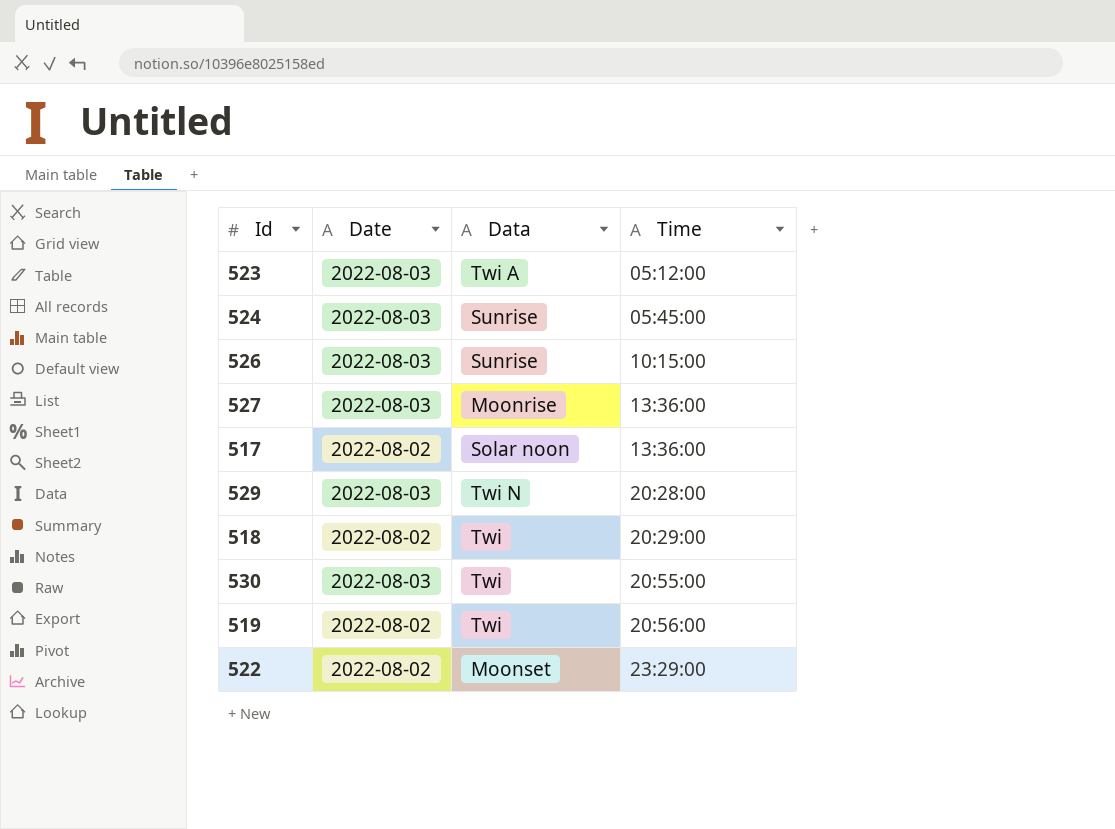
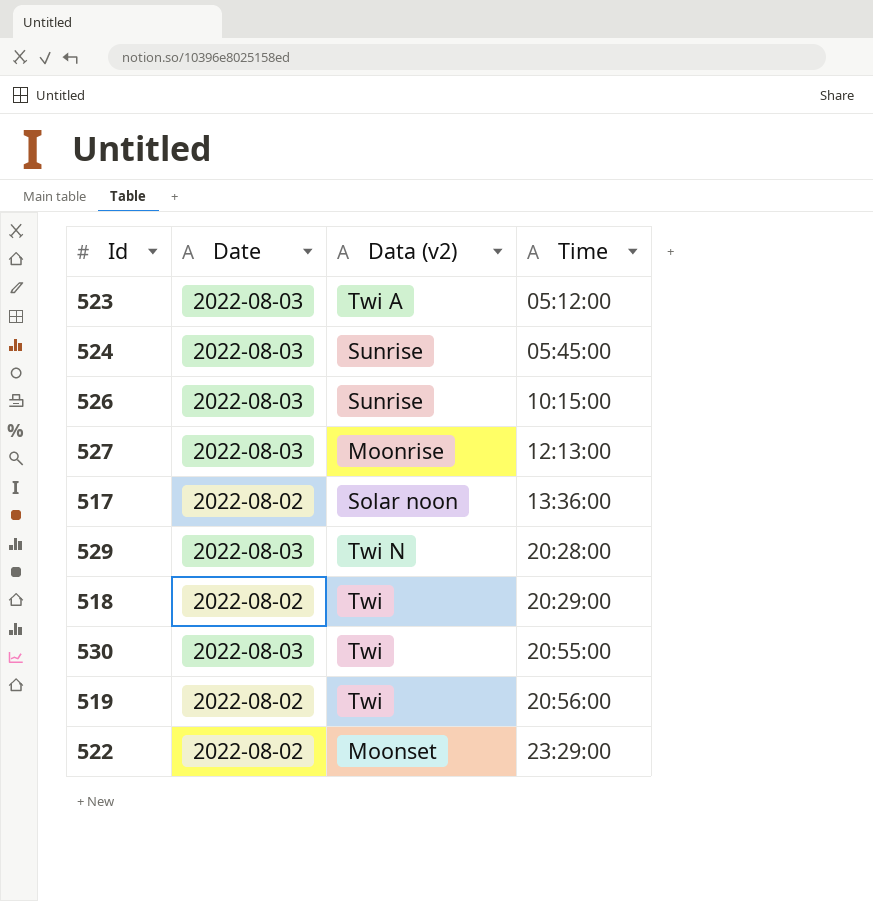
column name: Data -> Data (v2)
527 | Time: 13:36:00 -> 12:13:00

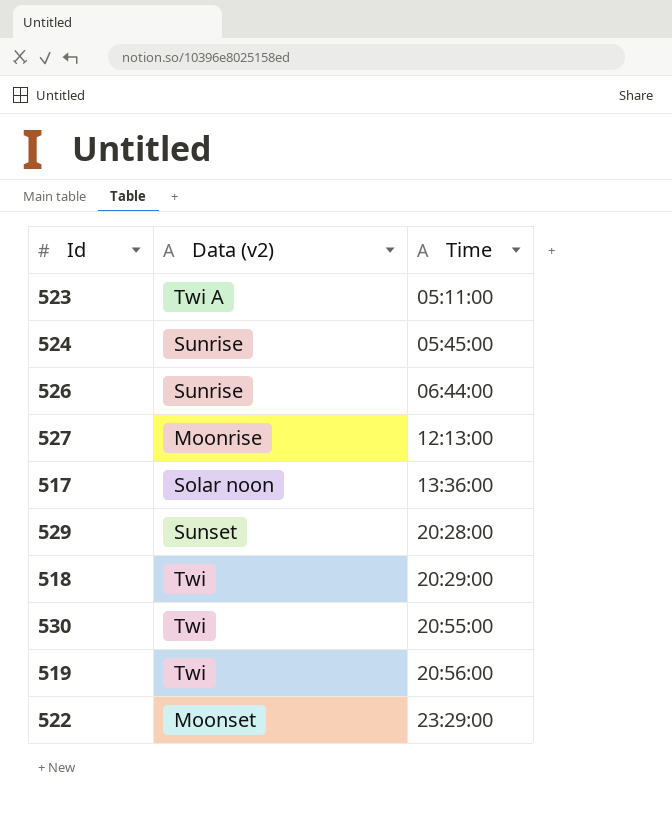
column Date | position: 2 -> none
523 | Time: 05:12:00 -> 05:11:00
526 | Time: 10:15:00 -> 06:44:00
529 | Data (v2): Twi N -> Sunset

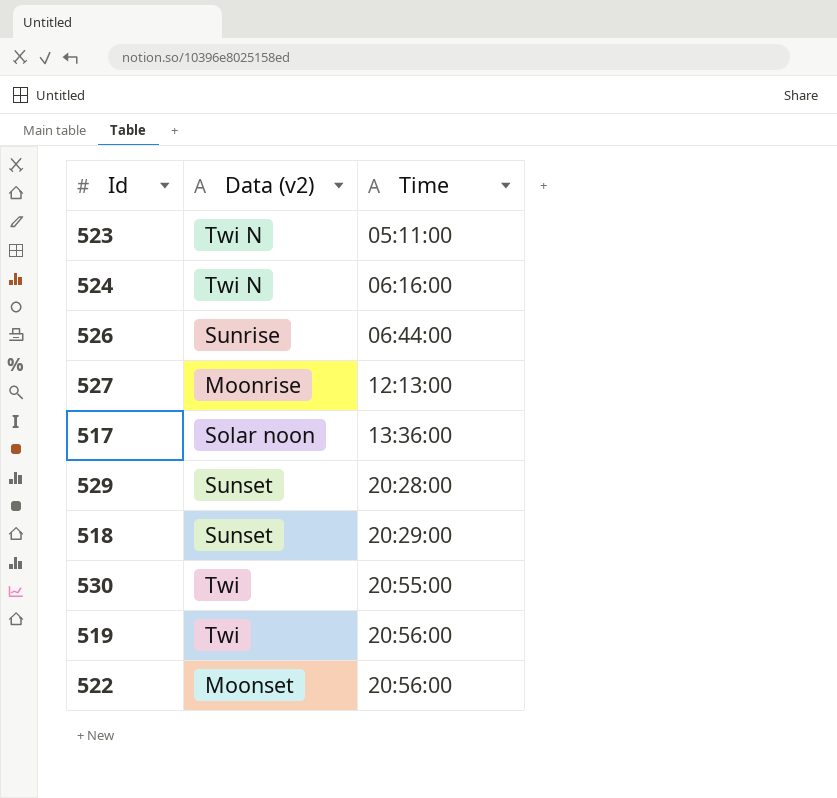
523 | Data (v2): Twi A -> Twi N
524 | Data (v2): Sunrise -> Twi N
524 | Time: 05:45:00 -> 06:16:00
518 | Data (v2): Twi -> Sunset
522 | Time: 23:29:00 -> 20:56:00

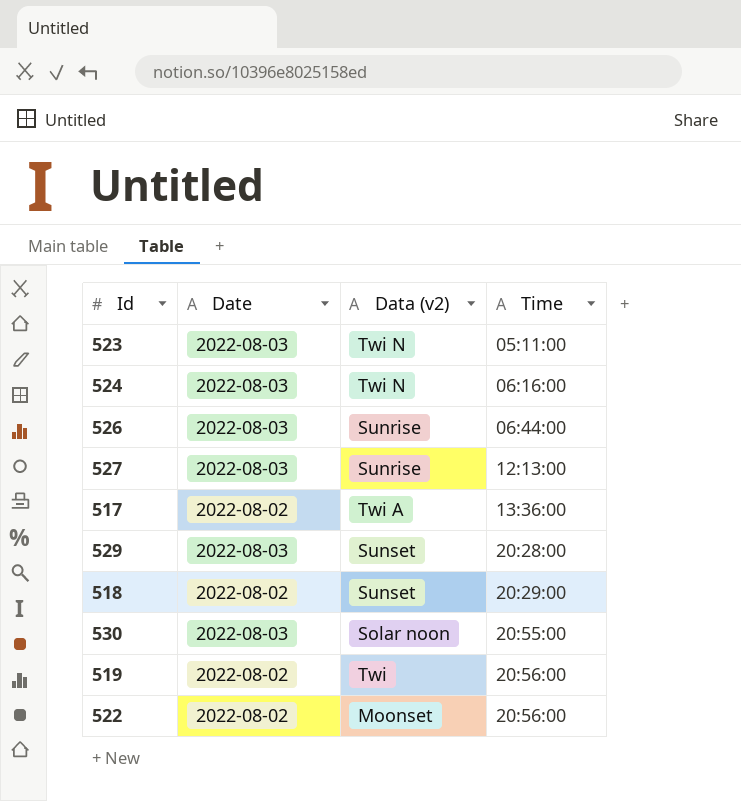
column Date | position: none -> 2
527 | Data (v2): Moonrise -> Sunrise
517 | Data (v2): Solar noon -> Twi A
530 | Data (v2): Twi -> Solar noon

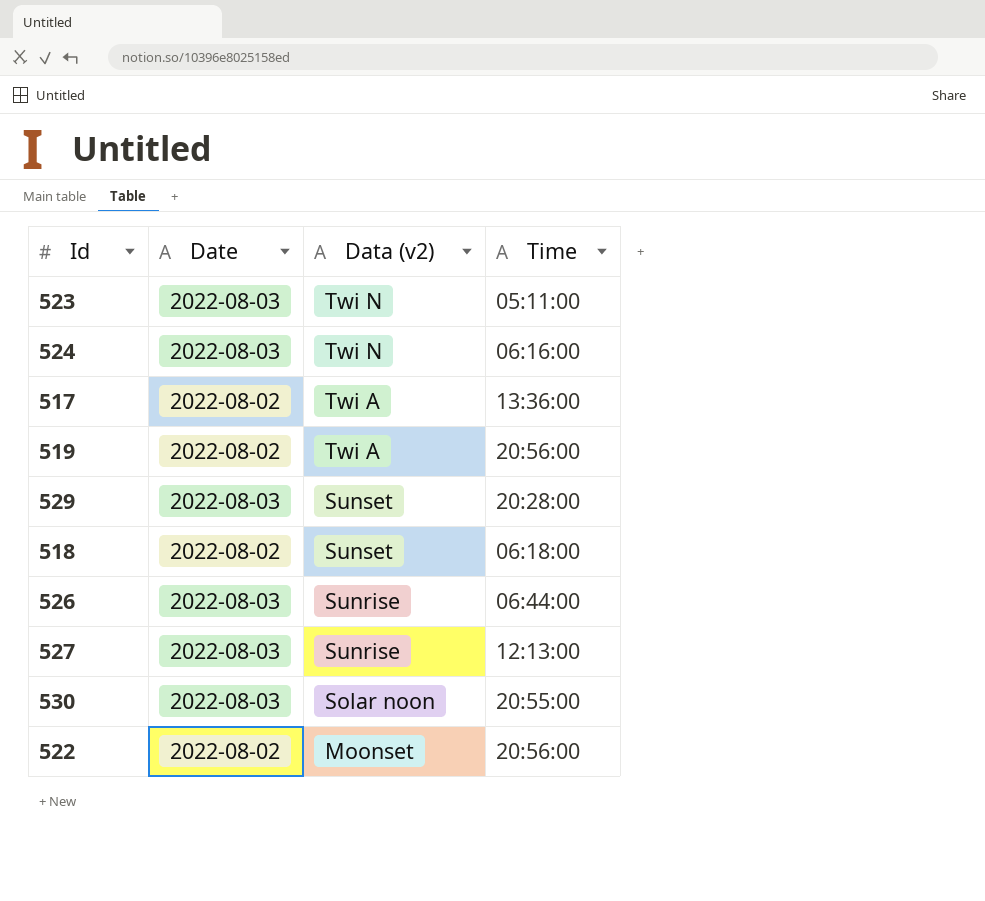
row order: Time ascending -> Data (v2) descending
519 | Data (v2): Twi -> Twi A
518 | Time: 20:29:00 -> 06:18:00

